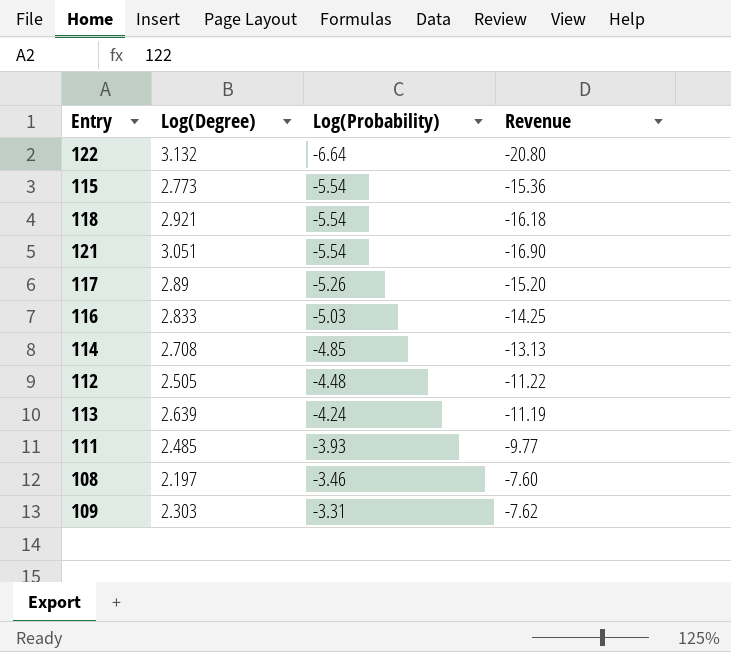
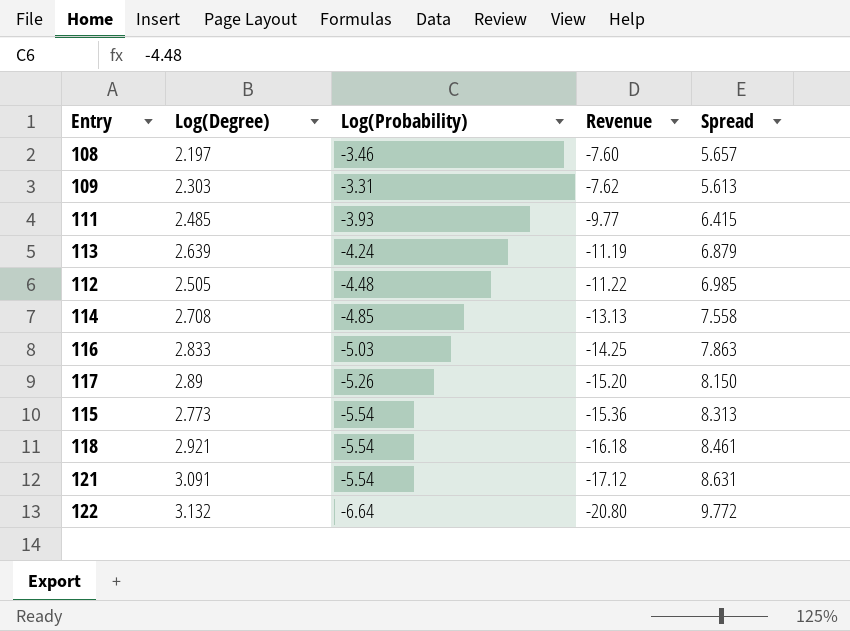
row order: Log(Probability) ascending -> Revenue descending
column Spread | formula: none -> [Log(Degree)] - [Log(Probability)]
121 | Log(Degree): 3.051 -> 3.091
121 | Revenue: -16.90 -> -17.12

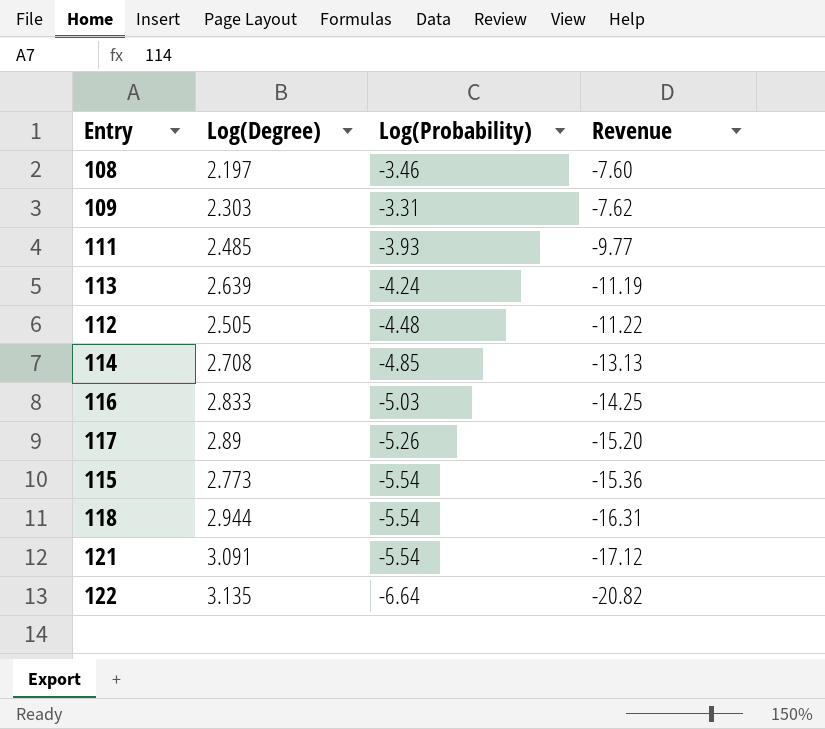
column Spread | formula: [Log(Degree)] - [Log(Probability)] -> none
118 | Log(Degree): 2.921 -> 2.944
118 | Revenue: -16.18 -> -16.31
122 | Log(Degree): 3.132 -> 3.135
122 | Revenue: -20.80 -> -20.82

